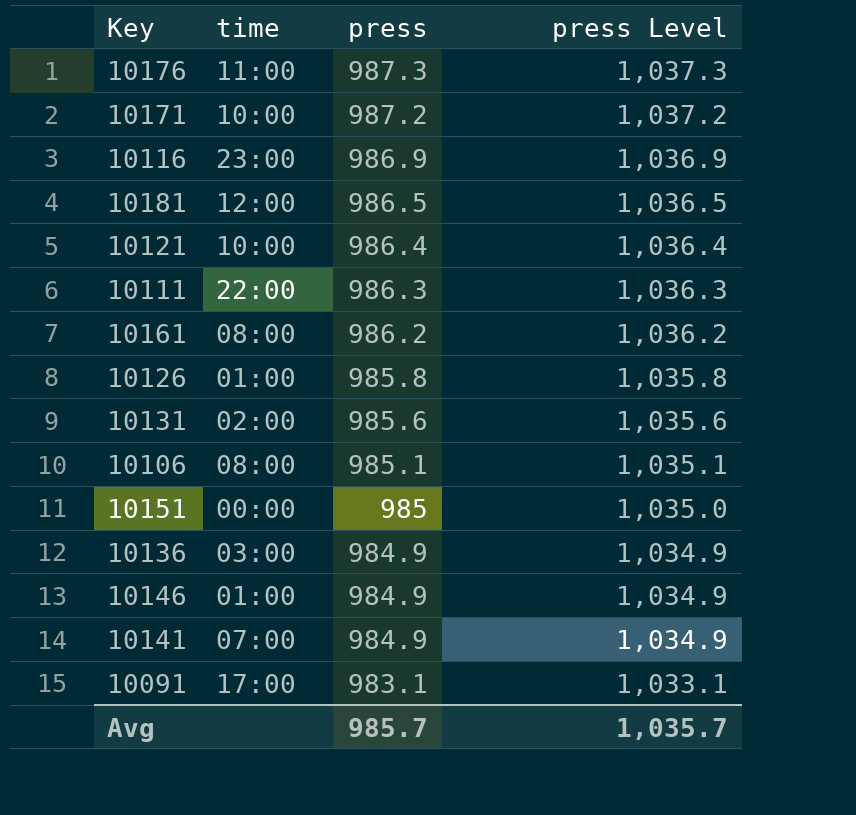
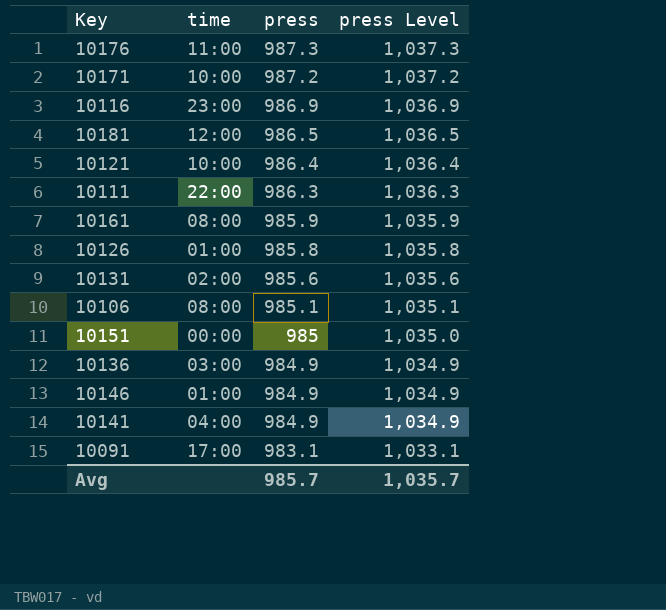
10161 | press: 986.2 -> 985.9
10161 | press Level: 1,036.2 -> 1,035.9
10141 | time: 07:00 -> 04:00

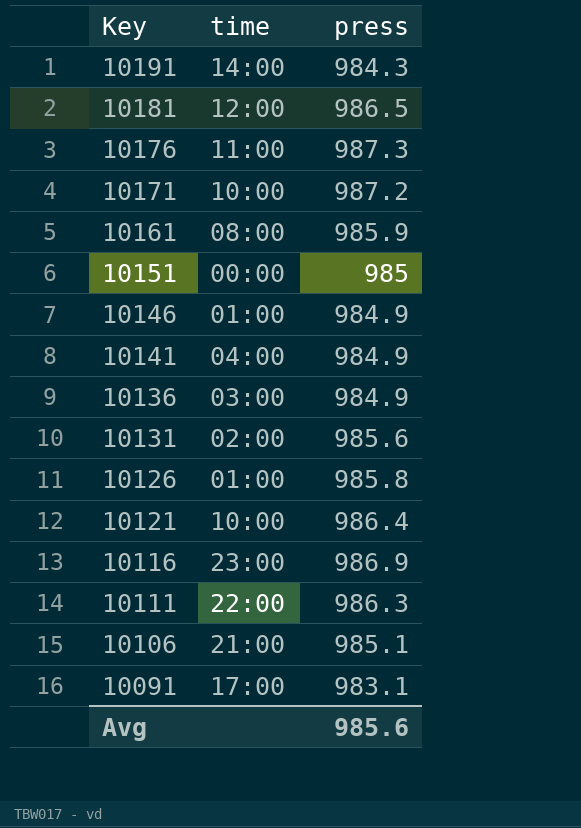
row order: press descending -> Key descending
column press Level | formula: [press] + 50 -> none
row 10191: none -> 14:00 | 984.3
10106 | time: 08:00 -> 21:00
Avg | press: 985.7 -> 985.6

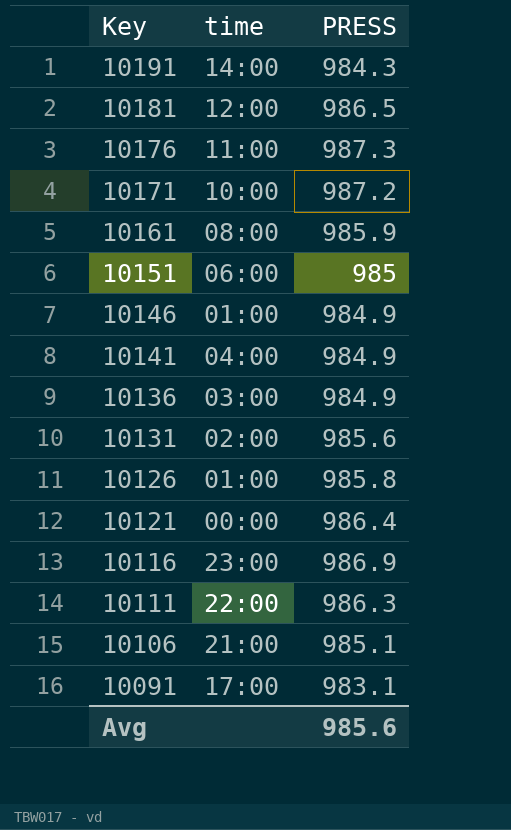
column name: press -> PRESS
10151 | time: 00:00 -> 06:00
10121 | time: 10:00 -> 00:00

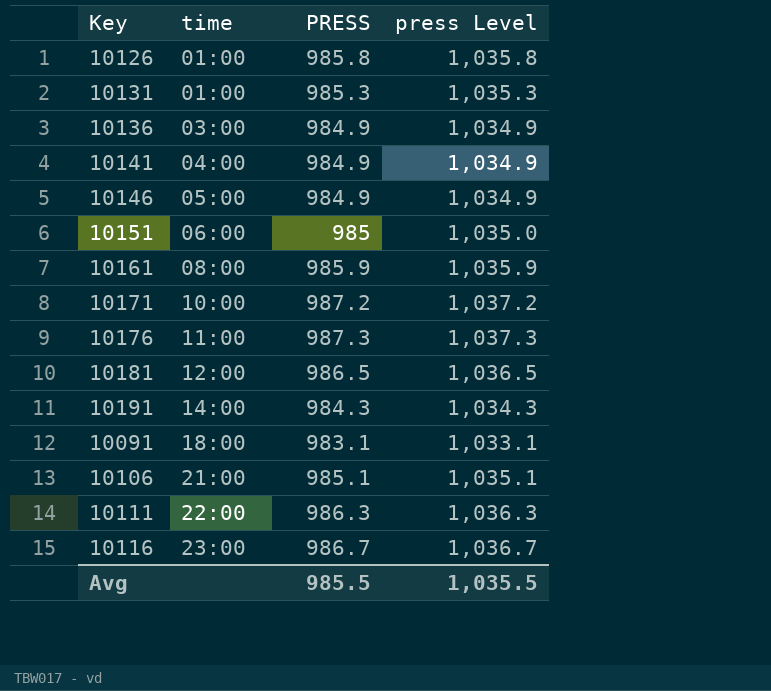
row order: Key descending -> time ascending
column press Level | formula: none -> [PRESS] + 50
row 10121: 00:00 | 986.4 -> none
10131 | time: 02:00 -> 01:00
10131 | PRESS: 985.6 -> 985.3
10146 | time: 01:00 -> 05:00
10091 | time: 17:00 -> 18:00
10116 | PRESS: 986.9 -> 986.7
Avg | PRESS: 985.6 -> 985.5

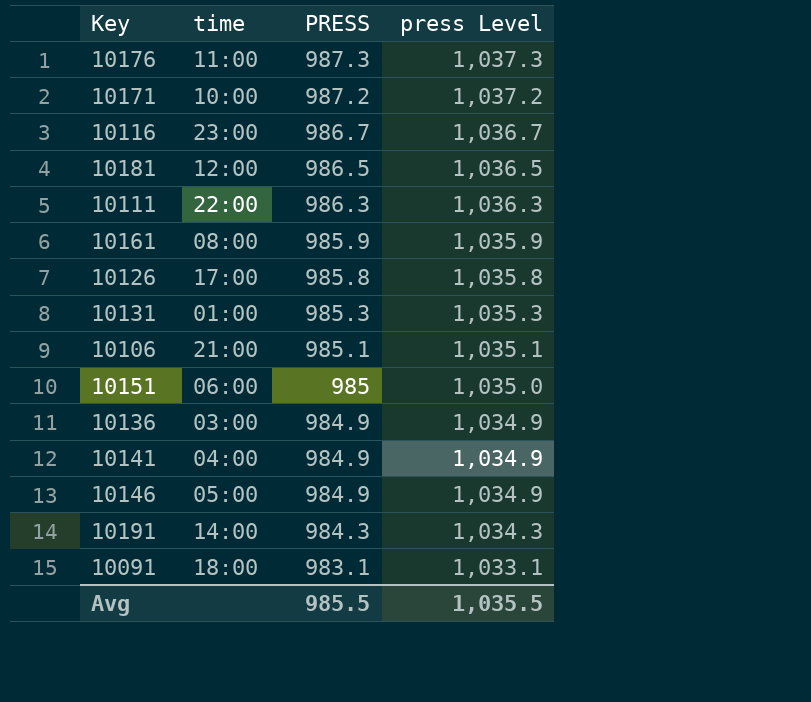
row order: time ascending -> PRESS descending
10126 | time: 01:00 -> 17:00

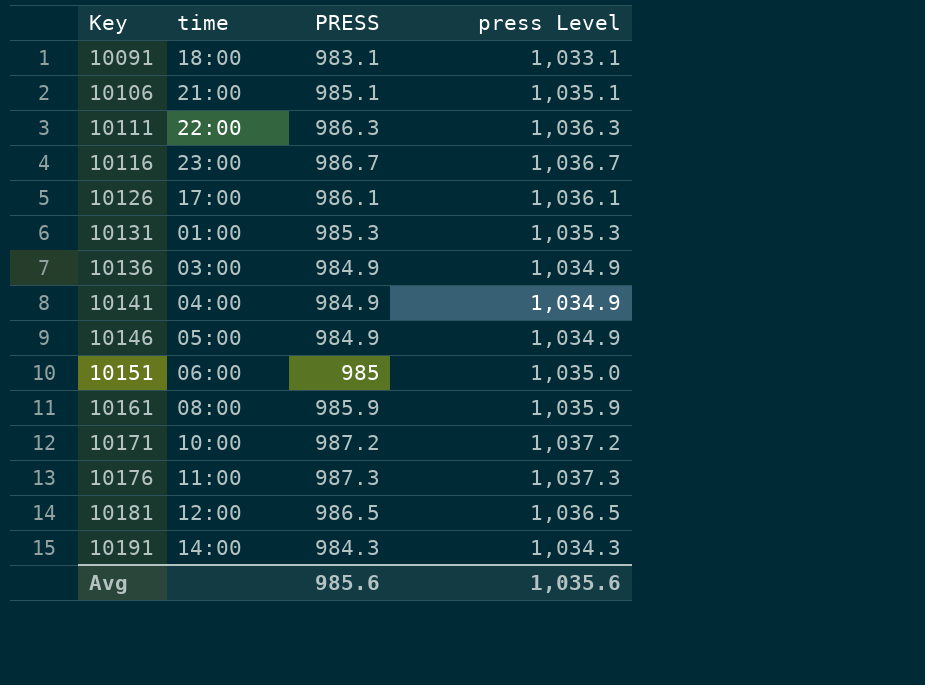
row order: PRESS descending -> Key ascending
10126 | PRESS: 985.8 -> 986.1
10126 | press Level: 1,035.8 -> 1,036.1
Avg | PRESS: 985.5 -> 985.6
Avg | press Level: 1,035.5 -> 1,035.6

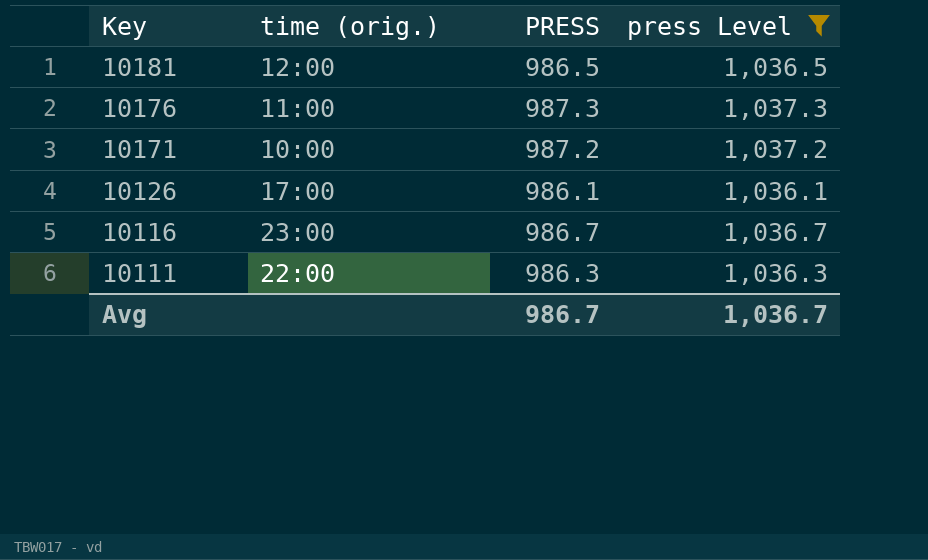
filter: none -> press Level >= 1,036.1
row order: Key ascending -> Key descending
column name: time -> time (orig.)
Avg | PRESS: 985.6 -> 986.7
Avg | press Level: 1,035.6 -> 1,036.7

